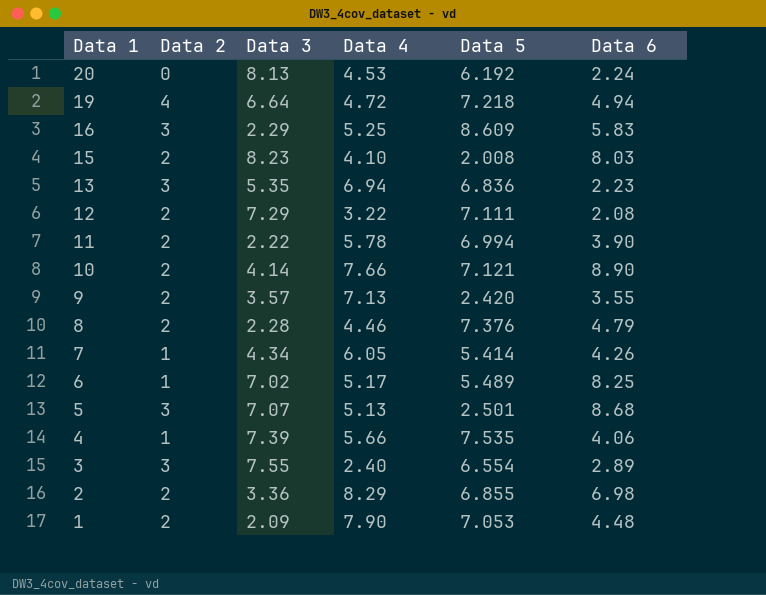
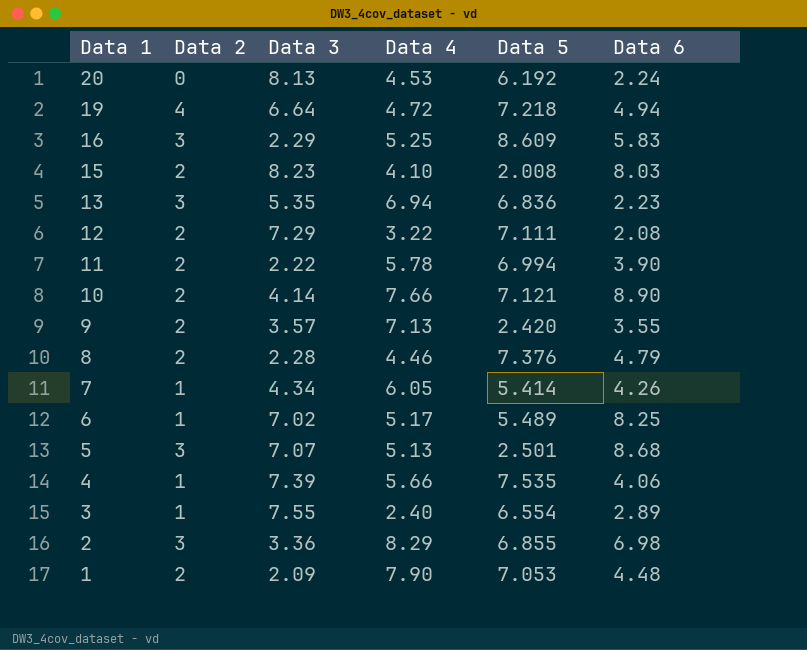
3 | Data 2: 3 -> 1
2 | Data 2: 2 -> 3

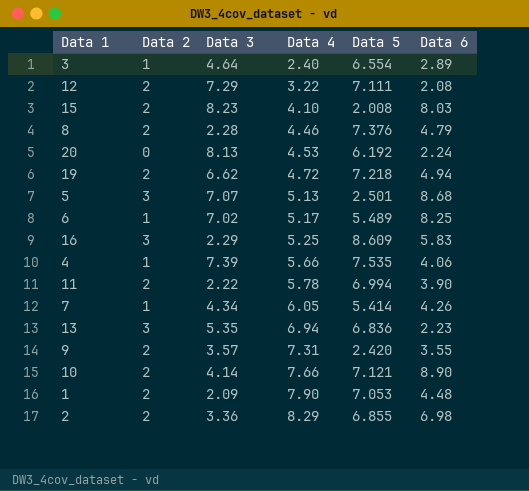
row order: Data 1 descending -> Data 4 ascending
3 | Data 3: 7.55 -> 4.64
19 | Data 2: 4 -> 2
19 | Data 3: 6.64 -> 6.62
9 | Data 4: 7.13 -> 7.31
2 | Data 2: 3 -> 2

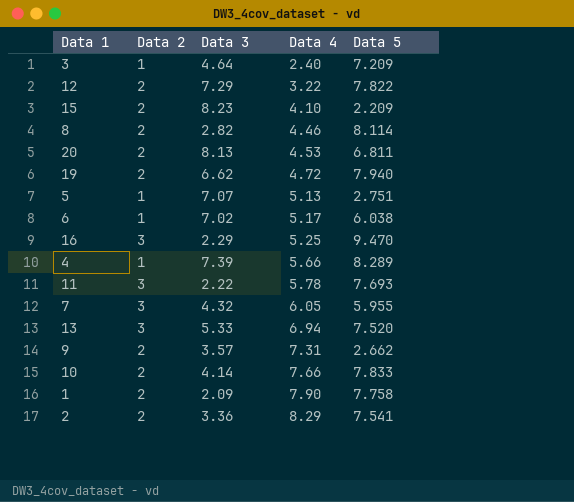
column Data 6 | position: 6 -> none
3 | Data 5: 6.554 -> 7.209
12 | Data 5: 7.111 -> 7.822
15 | Data 5: 2.008 -> 2.209
8 | Data 3: 2.28 -> 2.82
8 | Data 5: 7.376 -> 8.114
20 | Data 2: 0 -> 2
20 | Data 5: 6.192 -> 6.811
19 | Data 5: 7.218 -> 7.940
5 | Data 2: 3 -> 1
5 | Data 5: 2.501 -> 2.751
6 | Data 5: 5.489 -> 6.038
16 | Data 5: 8.609 -> 9.470
4 | Data 5: 7.535 -> 8.289
11 | Data 2: 2 -> 3
11 | Data 5: 6.994 -> 7.693
7 | Data 2: 1 -> 3
7 | Data 3: 4.34 -> 4.32
7 | Data 5: 5.414 -> 5.955
13 | Data 3: 5.35 -> 5.33
13 | Data 5: 6.836 -> 7.520
9 | Data 5: 2.420 -> 2.662
10 | Data 5: 7.121 -> 7.833
1 | Data 5: 7.053 -> 7.758
2 | Data 5: 6.855 -> 7.541

